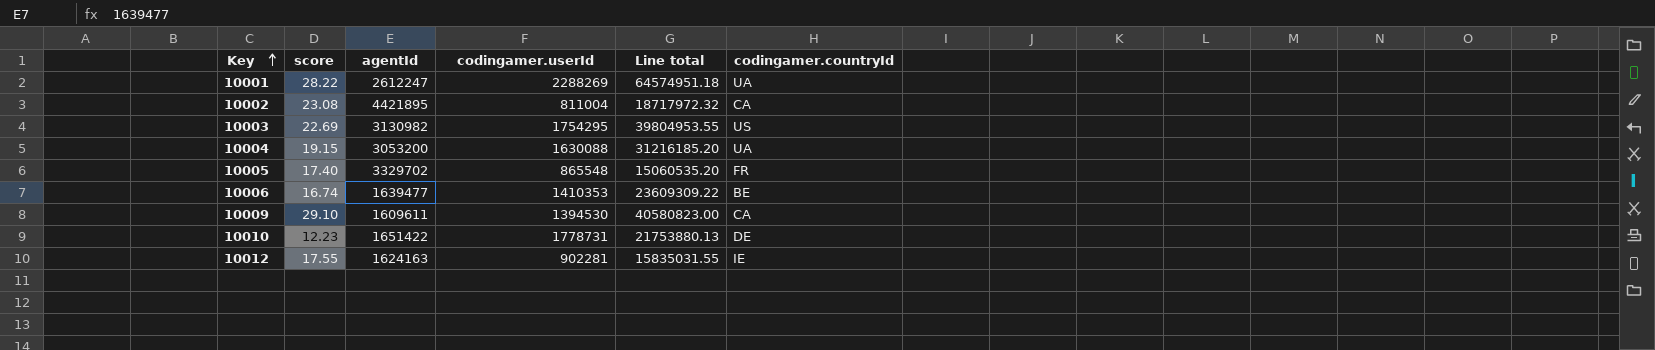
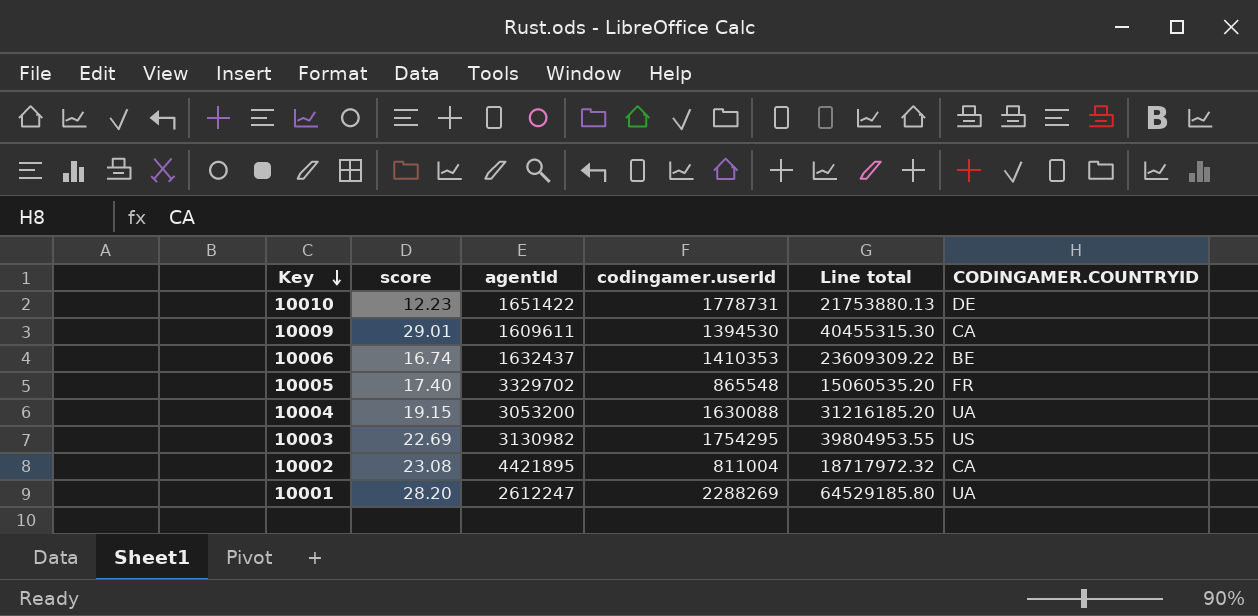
row order: Key ascending -> Key descending
column name: codingamer.countryId -> CODINGAMER.COUNTRYID
row 10012: 17.55 | 1624163 | 902281 | 15835031.55 | IE -> none
10009 | score: 29.10 -> 29.01
10009 | Line total: 40580823.00 -> 40455315.30
10006 | agentId: 1639477 -> 1632437
10001 | score: 28.22 -> 28.20
10001 | Line total: 64574951.18 -> 64529185.80

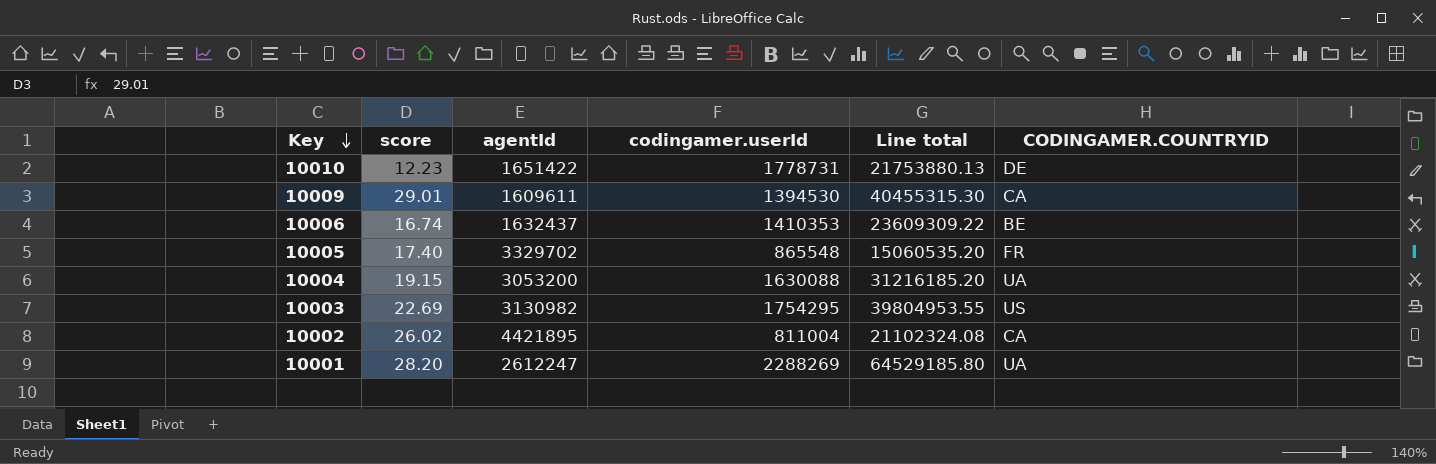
10002 | score: 23.08 -> 26.02
10002 | Line total: 18717972.32 -> 21102324.08

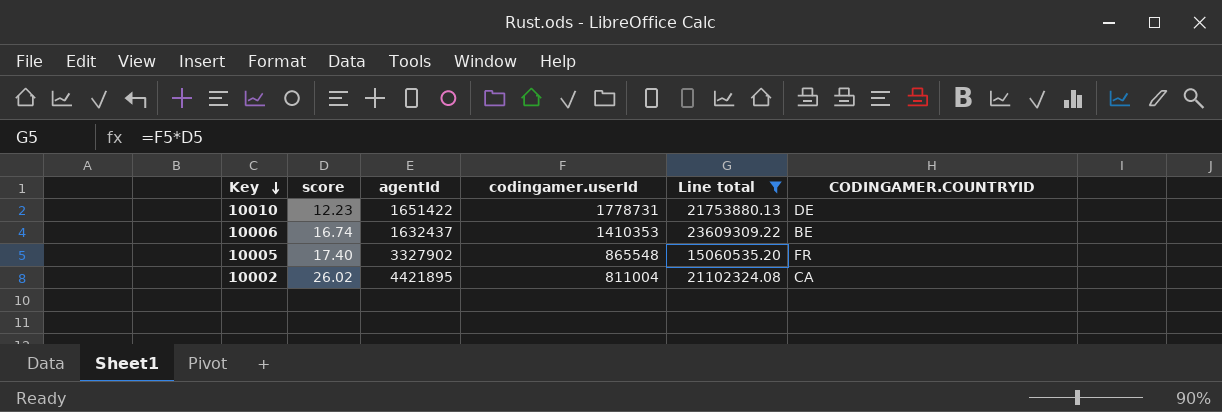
filter: none -> Line total <= 23609309.22
10005 | agentId: 3329702 -> 3327902

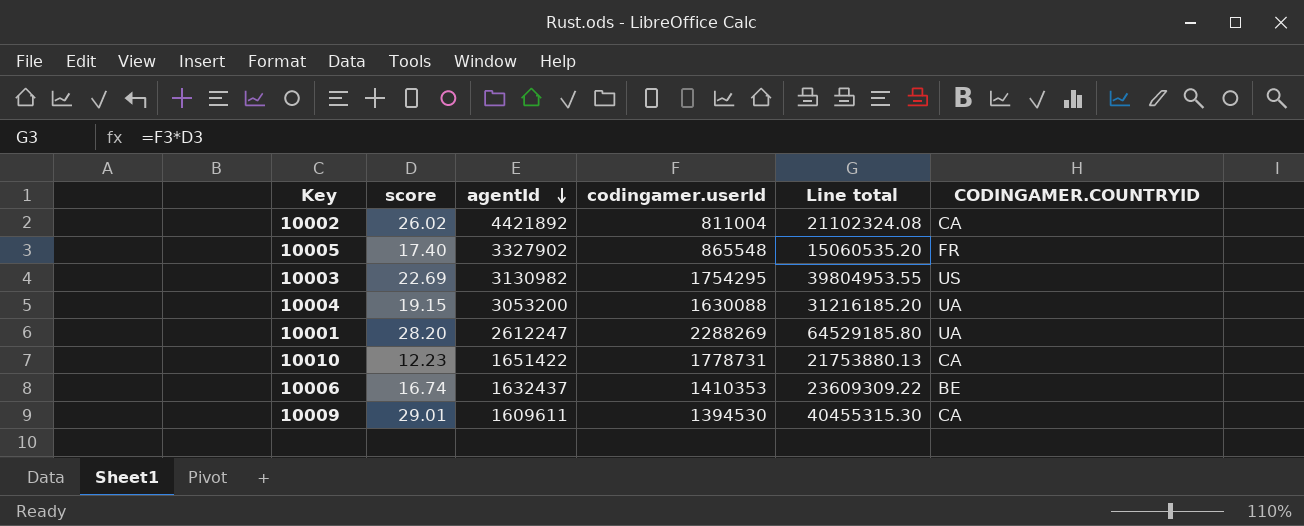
filter: Line total <= 23609309.22 -> none
row order: Key descending -> agentId descending
10002 | agentId: 4421895 -> 4421892
10010 | CODINGAMER.COUNTRYID: DE -> CA

